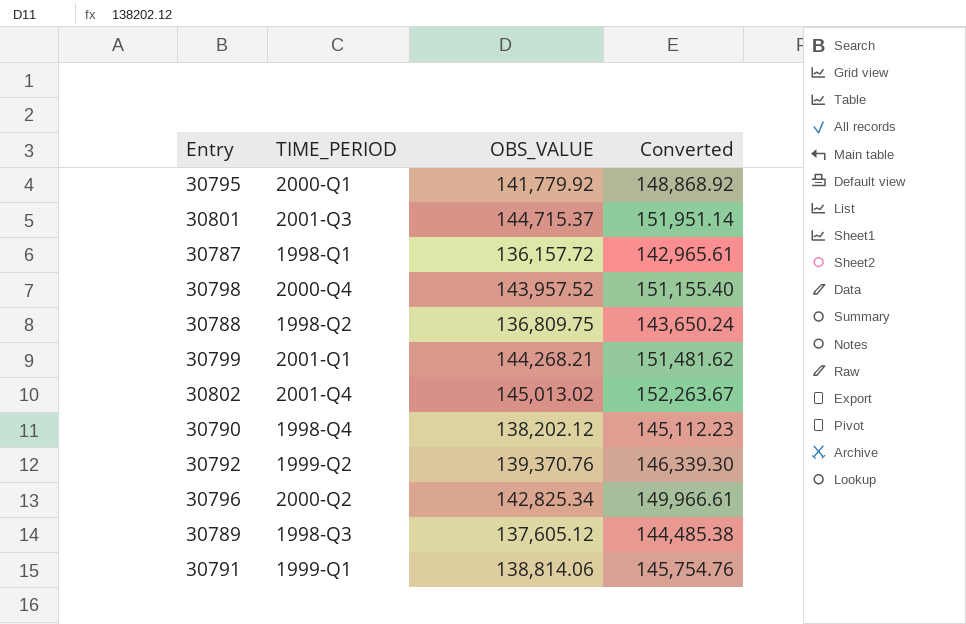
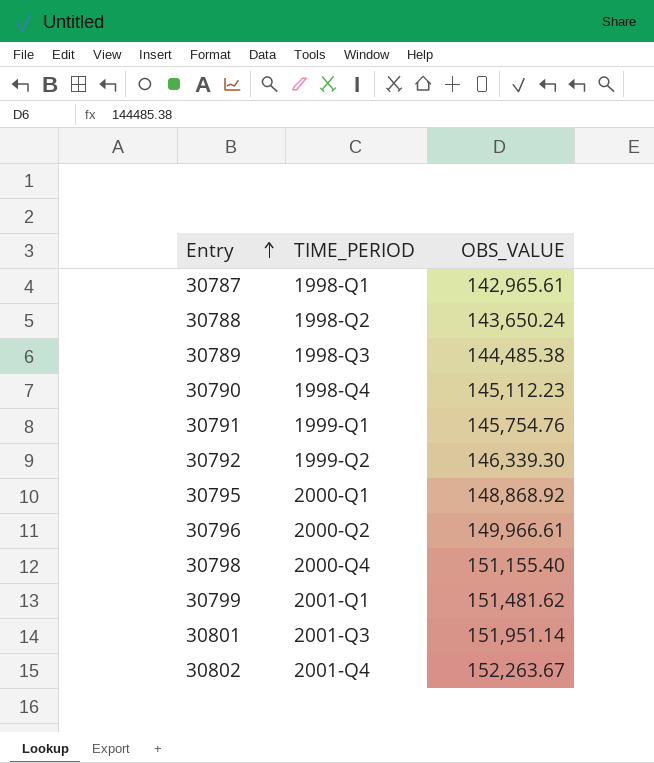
row order: none -> Entry ascending
column Converted | formula: [OBS_VALUE] * 1.05 -> none
30787 | OBS_VALUE: 136,157.72 -> 142,965.61
30788 | OBS_VALUE: 136,809.75 -> 143,650.24
30789 | OBS_VALUE: 137,605.12 -> 144,485.38
30790 | OBS_VALUE: 138,202.12 -> 145,112.23
30791 | OBS_VALUE: 138,814.06 -> 145,754.76
30792 | OBS_VALUE: 139,370.76 -> 146,339.30
30795 | OBS_VALUE: 141,779.92 -> 148,868.92
30796 | OBS_VALUE: 142,825.34 -> 149,966.61
30798 | OBS_VALUE: 143,957.52 -> 151,155.40
30799 | OBS_VALUE: 144,268.21 -> 151,481.62
30801 | OBS_VALUE: 144,715.37 -> 151,951.14
30802 | OBS_VALUE: 145,013.02 -> 152,263.67

